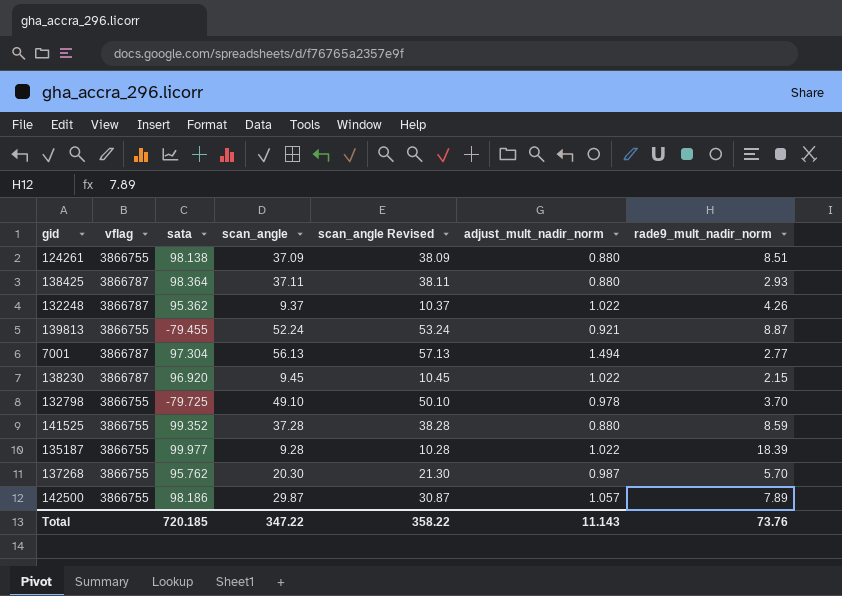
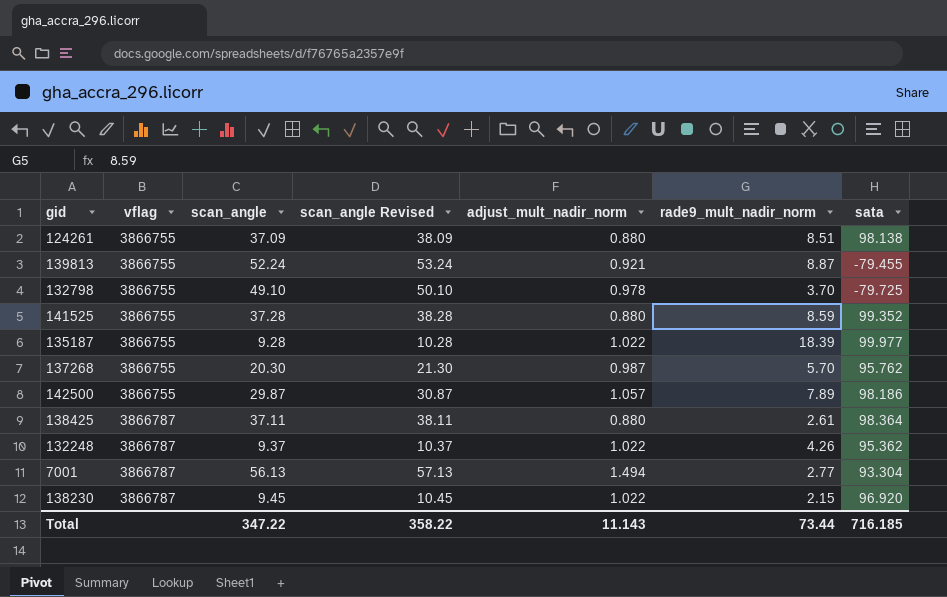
row order: none -> vflag ascending
column sata | position: 3 -> 7
138425 | rade9_mult_nadir_norm: 2.93 -> 2.61
7001 | sata: 97.304 -> 93.304
Total | rade9_mult_nadir_norm: 73.76 -> 73.44
Total | sata: 720.185 -> 716.185

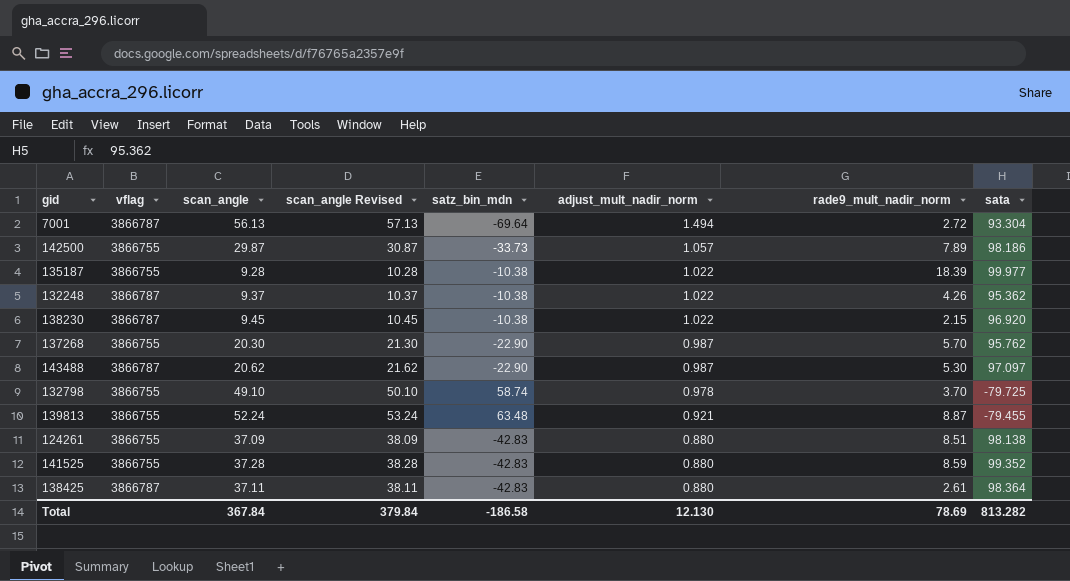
row order: vflag ascending -> adjust_mult_nadir_norm descending
column satz_bin_mdn | position: none -> 5
7001 | rade9_mult_nadir_norm: 2.77 -> 2.72
row 143488: none -> 3866787 | 20.62 | 21.62 | -22.90 | 0.987 | 5.30 | 97.097
Total | scan_angle: 347.22 -> 367.84
Total | scan_angle Revised: 358.22 -> 379.84
Total | adjust_mult_nadir_norm: 11.143 -> 12.130
Total | rade9_mult_nadir_norm: 73.44 -> 78.69
Total | sata: 716.185 -> 813.282

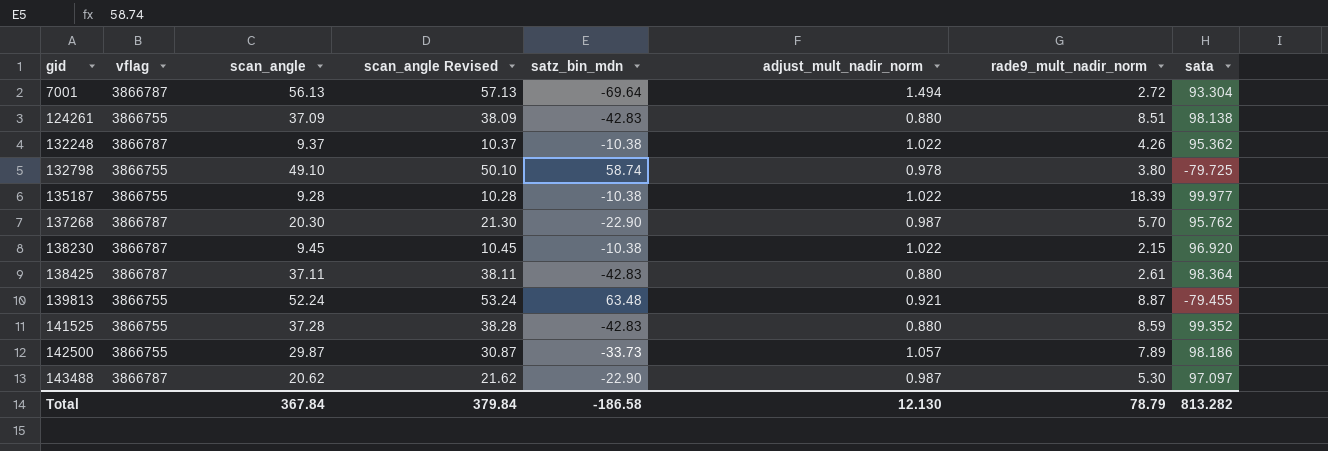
row order: adjust_mult_nadir_norm descending -> gid ascending
132798 | rade9_mult_nadir_norm: 3.70 -> 3.80
137268 | vflag: 3866755 -> 3866787
Total | rade9_mult_nadir_norm: 78.69 -> 78.79

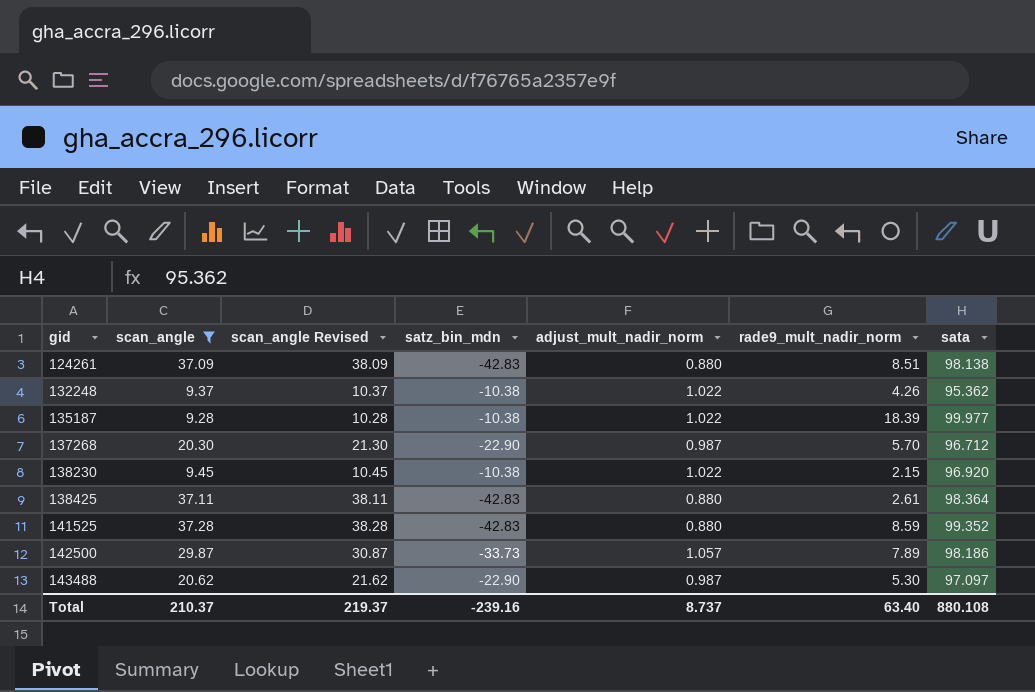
filter: none -> scan_angle <= 37.28
column vflag | position: 2 -> none
137268 | sata: 95.762 -> 96.712
Total | scan_angle: 367.84 -> 210.37
Total | scan_angle Revised: 379.84 -> 219.37
Total | satz_bin_mdn: -186.58 -> -239.16
Total | adjust_mult_nadir_norm: 12.130 -> 8.737
Total | rade9_mult_nadir_norm: 78.79 -> 63.40
Total | sata: 813.282 -> 880.108

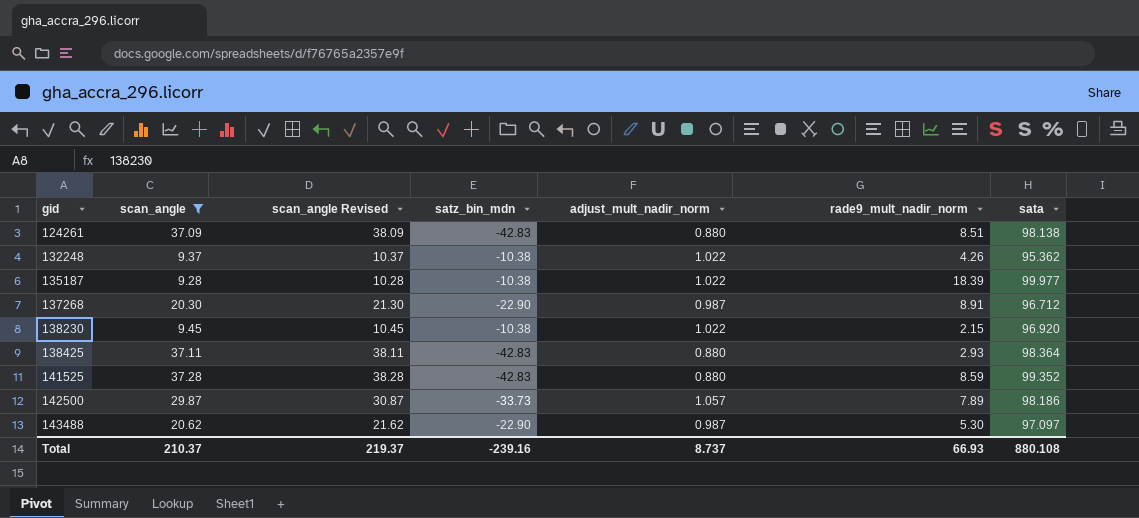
137268 | rade9_mult_nadir_norm: 5.70 -> 8.91
138425 | rade9_mult_nadir_norm: 2.61 -> 2.93
Total | rade9_mult_nadir_norm: 63.40 -> 66.93

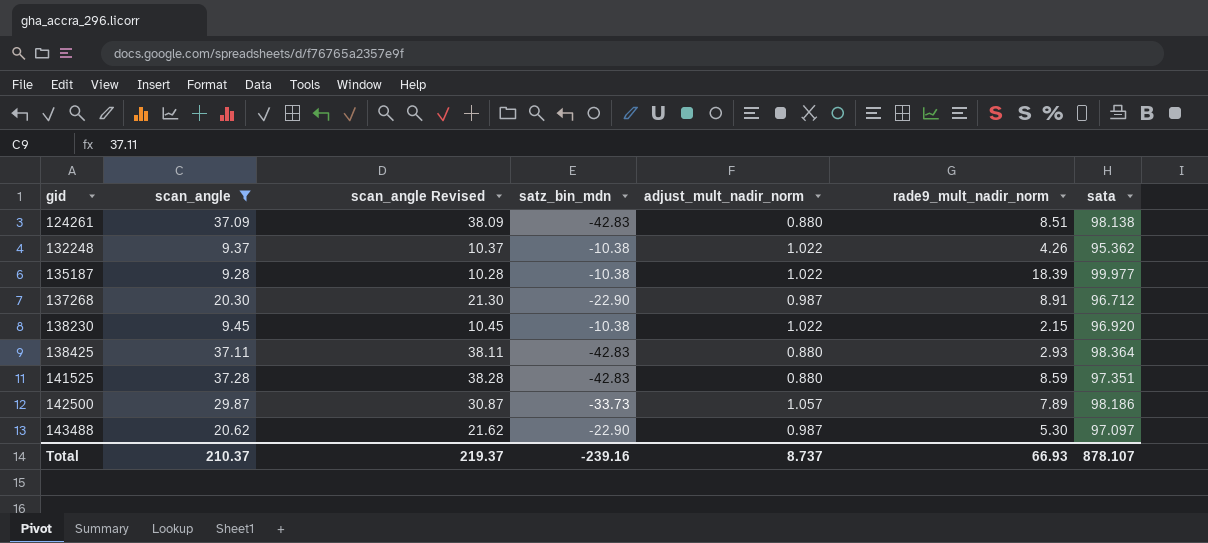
141525 | sata: 99.352 -> 97.351
Total | sata: 880.108 -> 878.107

